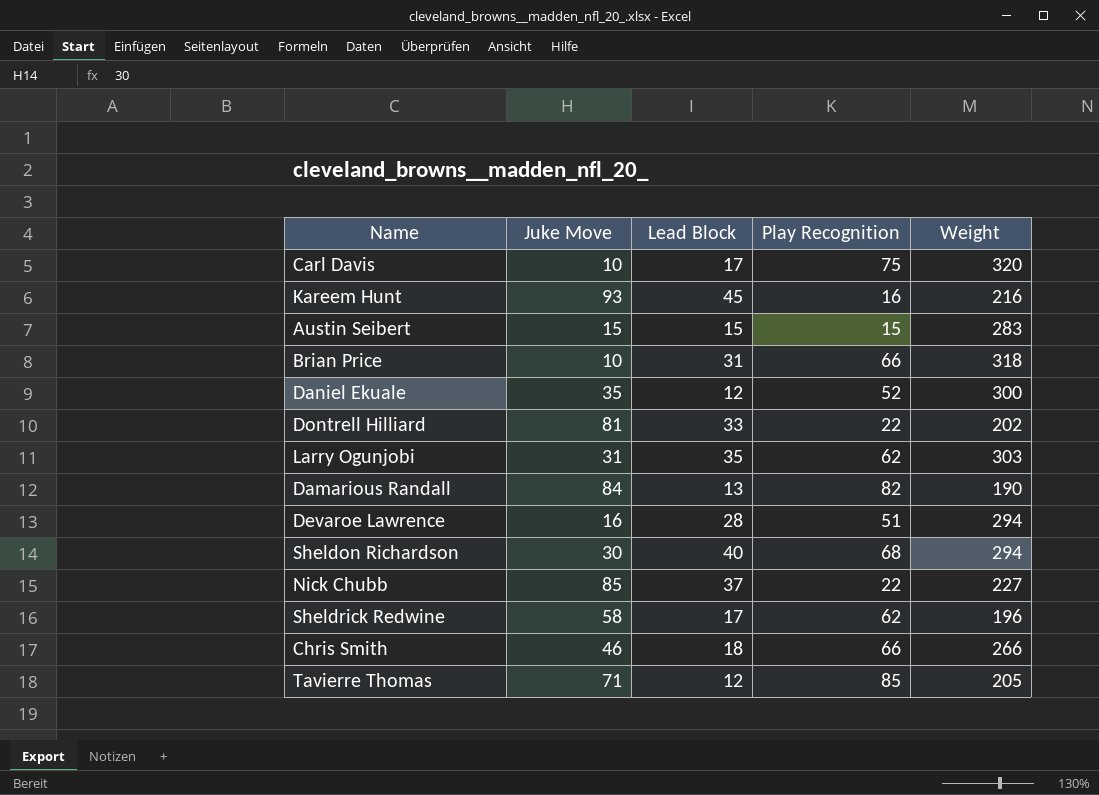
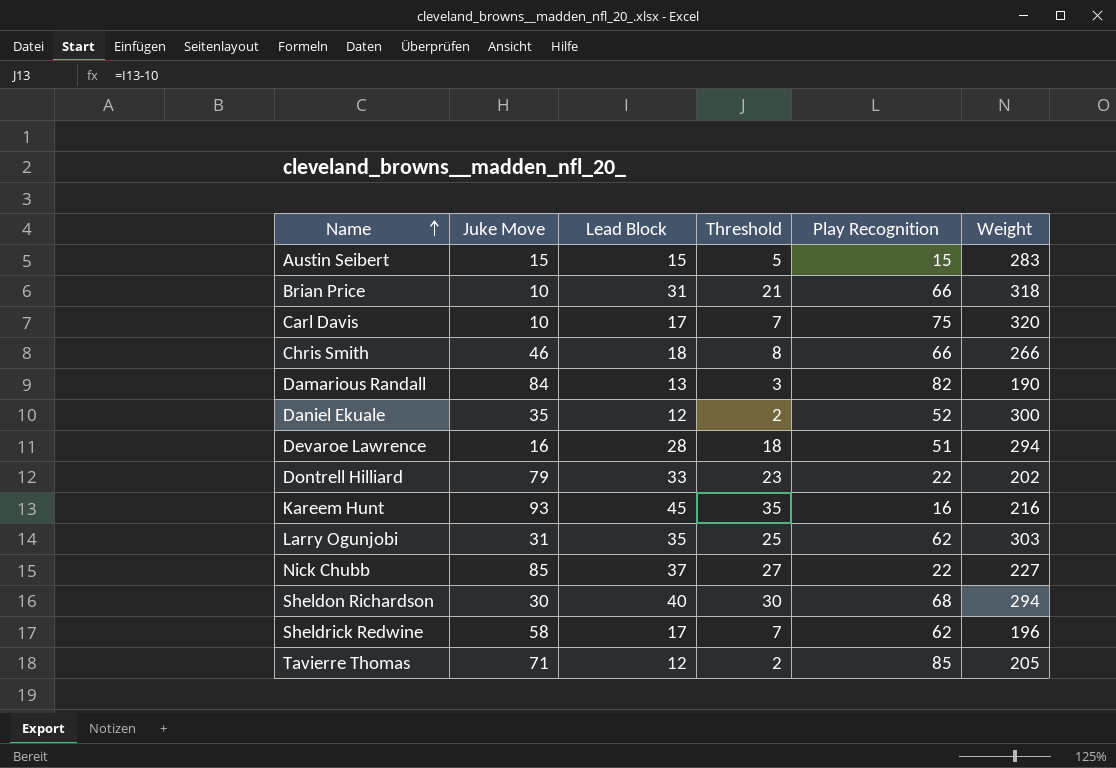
row order: none -> Name ascending
column Threshold | formula: none -> [Lead Block] - 10
Dontrell Hilliard | Juke Move: 81 -> 79

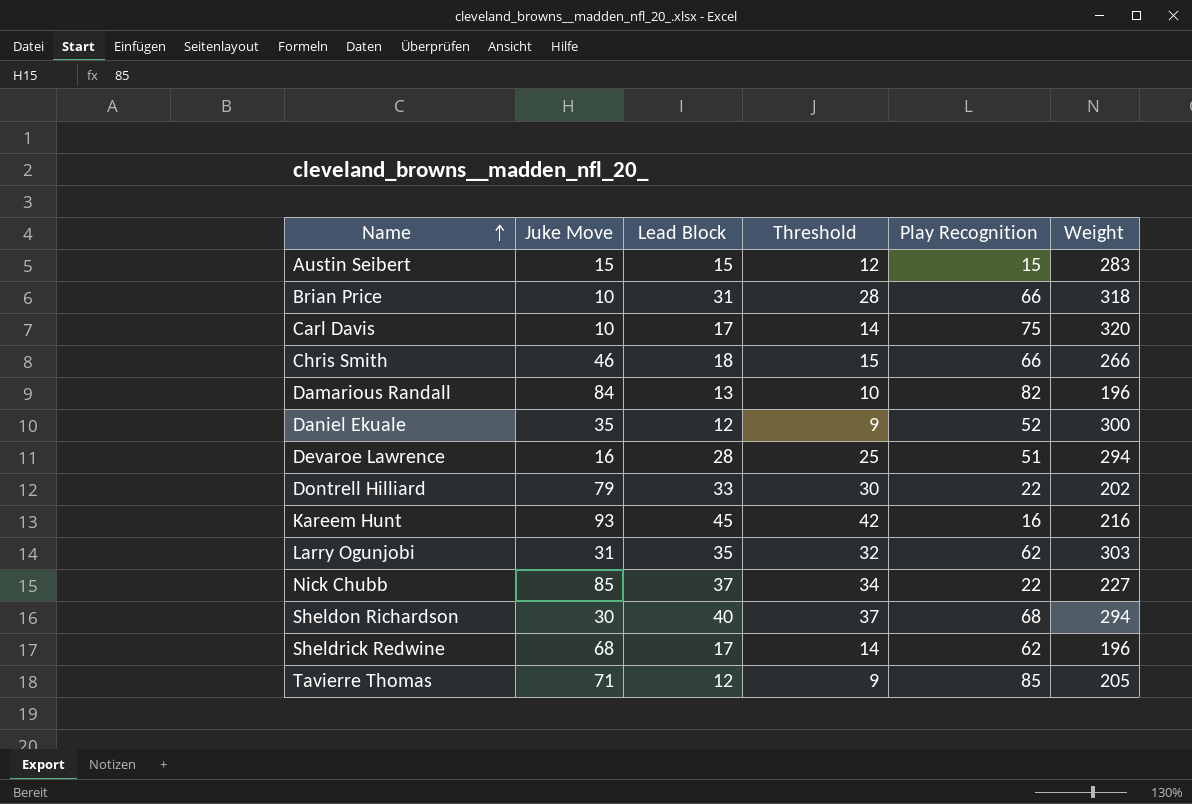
column Threshold | formula: [Lead Block] - 10 -> [Lead Block] - 3
Damarious Randall | Weight: 190 -> 196
Sheldrick Redwine | Juke Move: 58 -> 68

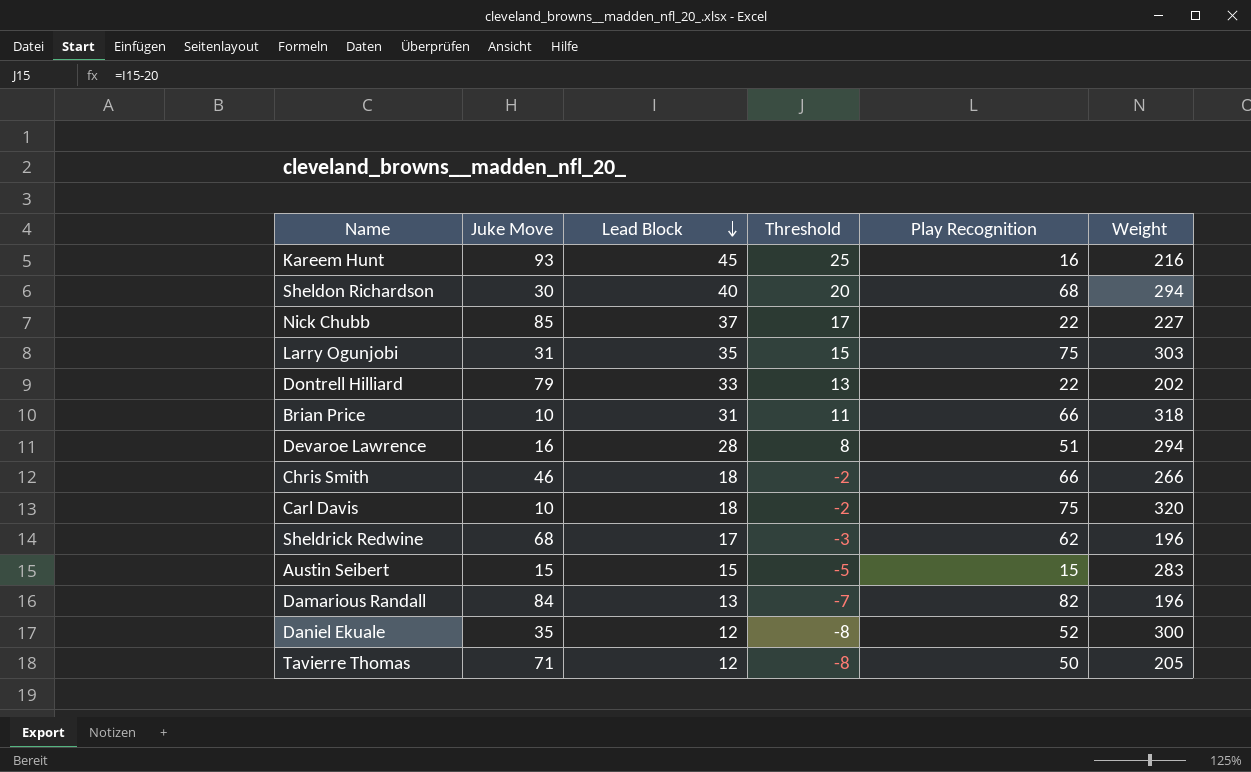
row order: Name ascending -> Lead Block descending
column Threshold | formula: [Lead Block] - 3 -> [Lead Block] - 20
Larry Ogunjobi | Play Recognition: 62 -> 75
Carl Davis | Lead Block: 17 -> 18
Tavierre Thomas | Play Recognition: 85 -> 50

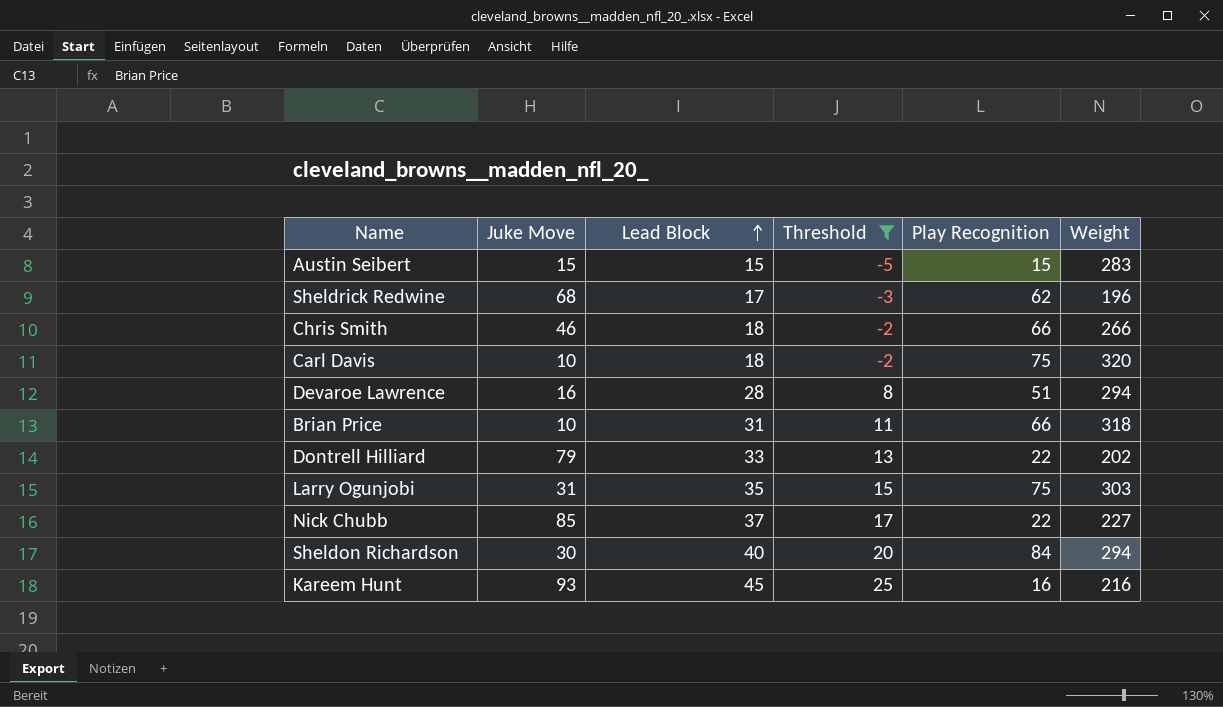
filter: none -> Threshold >= -5
row order: Lead Block descending -> Lead Block ascending
Sheldon Richardson | Play Recognition: 68 -> 84

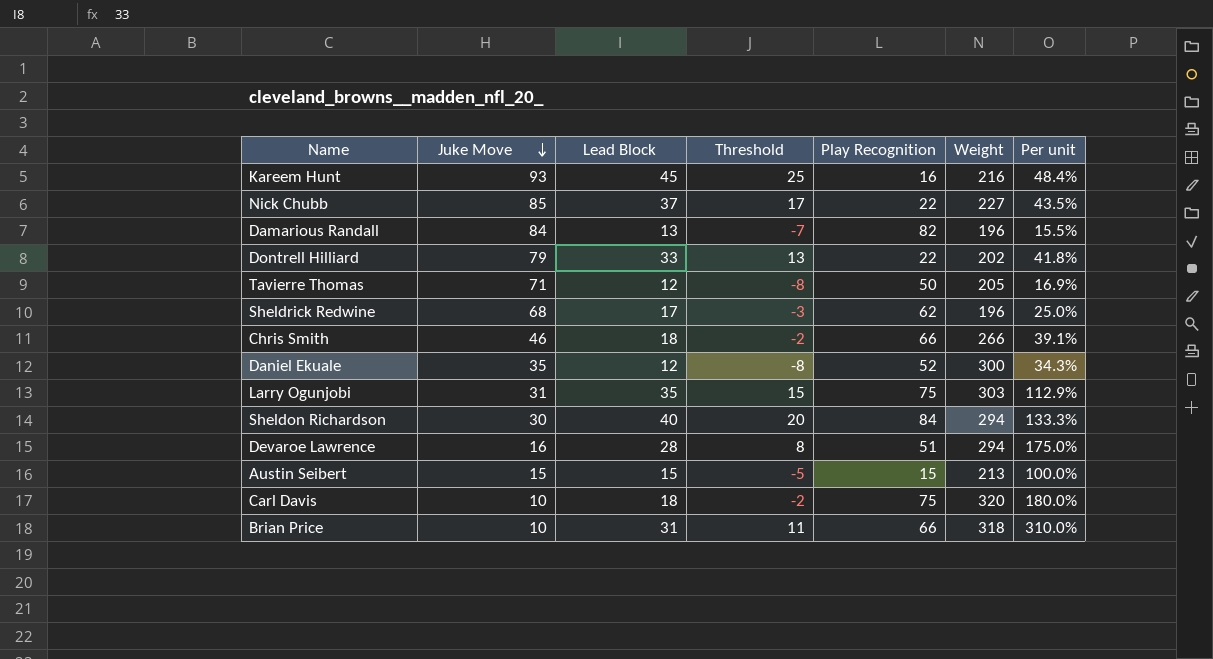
filter: Threshold >= -5 -> none
row order: Lead Block ascending -> Juke Move descending
column Per unit | formula: none -> [Lead Block] / [Juke Move]
Austin Seibert | Weight: 283 -> 213

